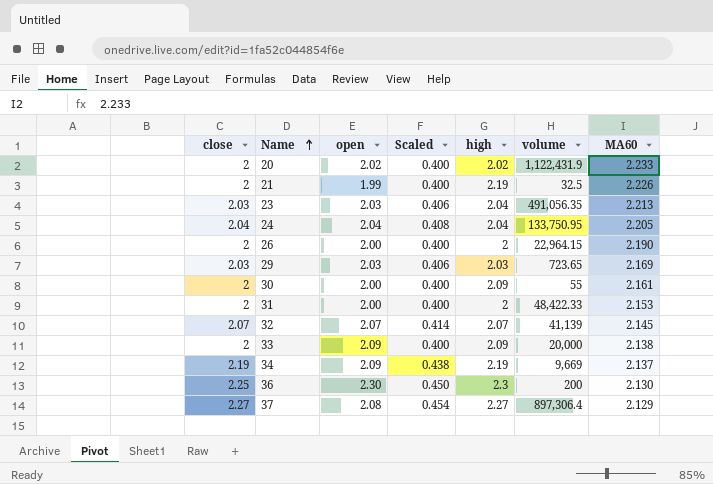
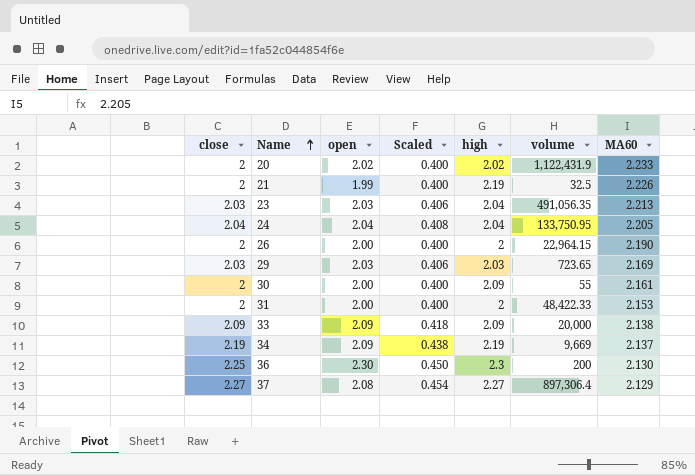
row 32: 2.07 | 2.07 | 0.414 | 2.07 | 41,139 | 2.145 -> none
33 | close: 2 -> 2.09
33 | Scaled: 0.400 -> 0.418

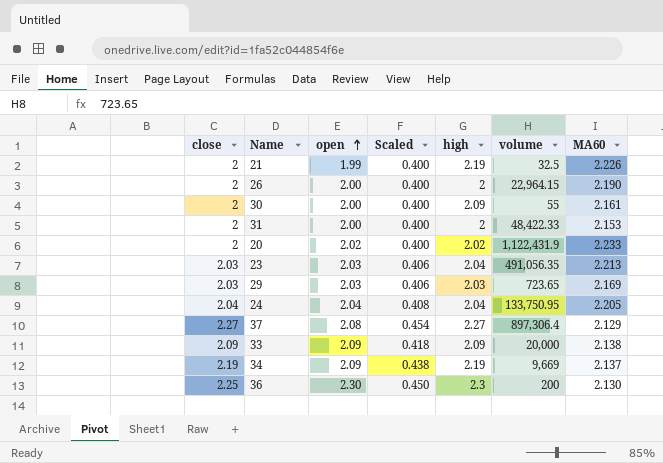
row order: Name ascending -> open ascending

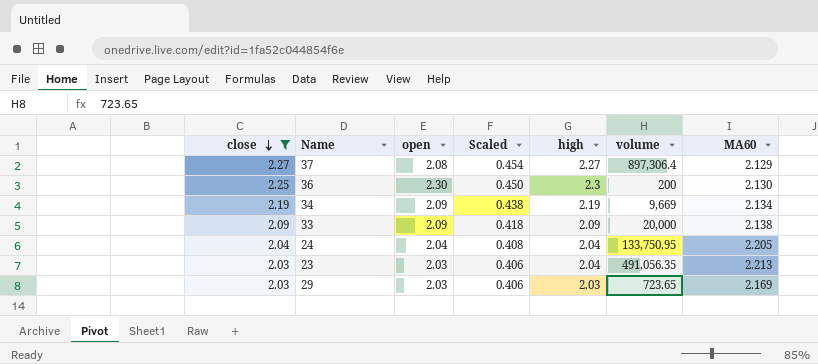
filter: none -> close != 2
row order: open ascending -> close descending
34 | MA60: 2.137 -> 2.134

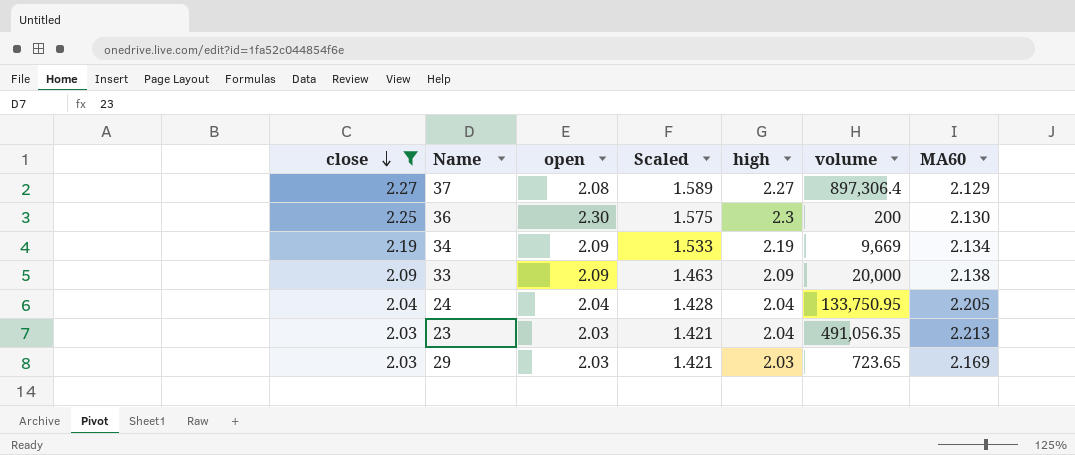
column Scaled | formula: [close] * 0.2 -> [close] * 0.7

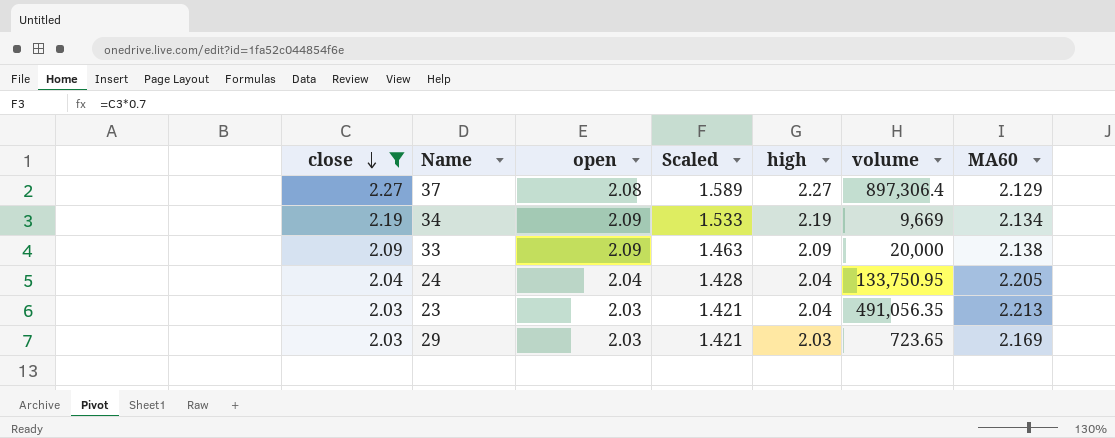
row 36: 2.25 | 2.30 | 1.575 | 2.3 | 200 | 2.130 -> none

